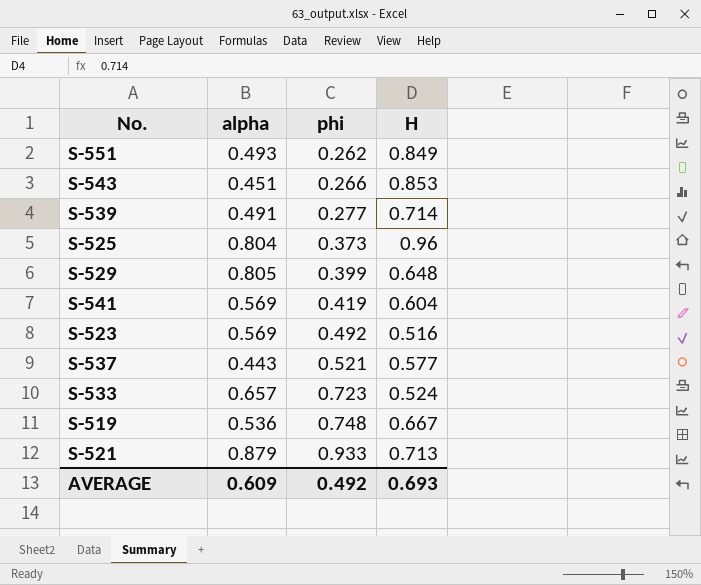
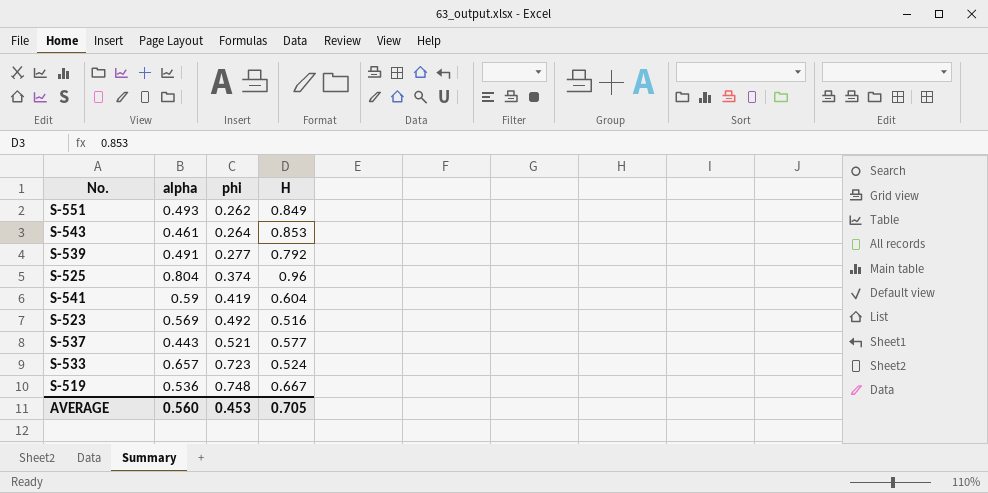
row S-529: 0.805 | 0.399 | 0.648 -> none
row S-521: 0.879 | 0.933 | 0.713 -> none
S-543 | alpha: 0.451 -> 0.461
S-543 | phi: 0.266 -> 0.264
S-539 | H: 0.714 -> 0.792
S-525 | phi: 0.373 -> 0.374
S-541 | alpha: 0.569 -> 0.59
AVERAGE | alpha: 0.609 -> 0.560
AVERAGE | phi: 0.492 -> 0.453
AVERAGE | H: 0.693 -> 0.705

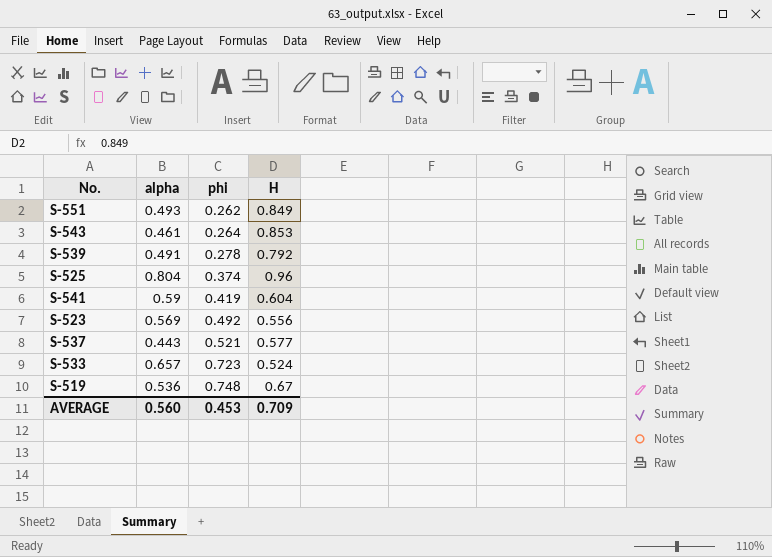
S-539 | phi: 0.277 -> 0.278
S-523 | H: 0.516 -> 0.556
S-519 | H: 0.667 -> 0.67
AVERAGE | H: 0.705 -> 0.709

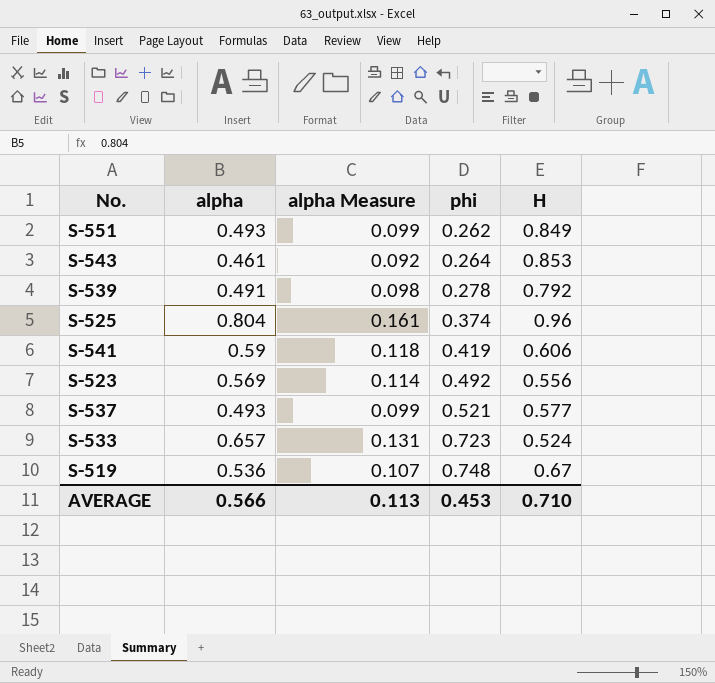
column alpha Measure | formula: none -> [alpha] * 0.2
S-541 | H: 0.604 -> 0.606
S-537 | alpha: 0.443 -> 0.493
AVERAGE | alpha: 0.560 -> 0.566
AVERAGE | H: 0.709 -> 0.710

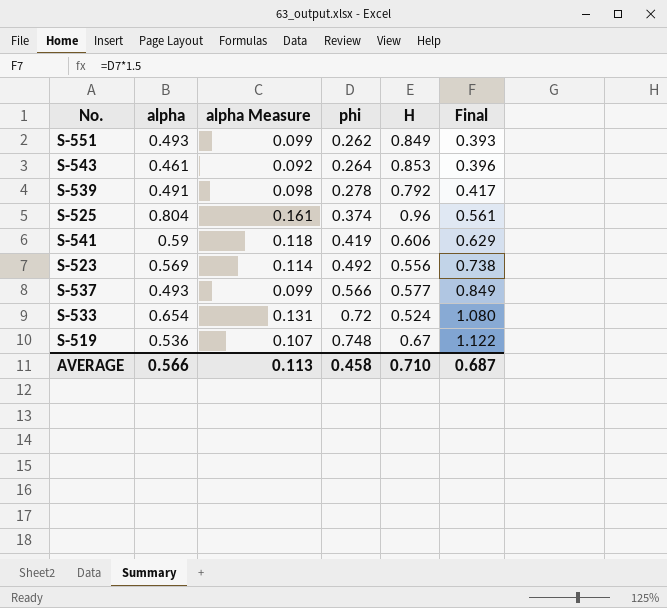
column Final | formula: none -> [phi] * 1.5
S-537 | phi: 0.521 -> 0.566
S-533 | alpha: 0.657 -> 0.654
S-533 | phi: 0.723 -> 0.72
AVERAGE | phi: 0.453 -> 0.458

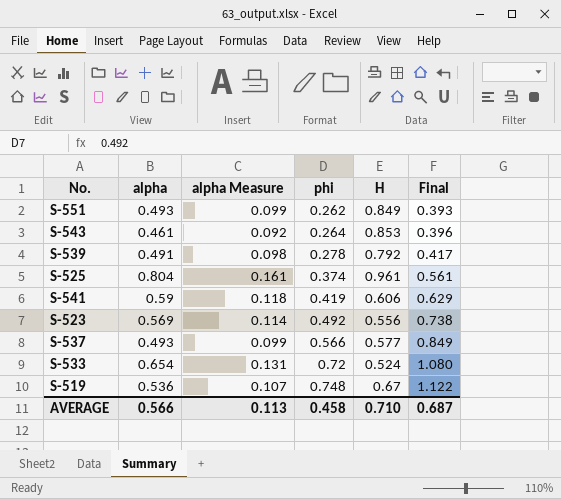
S-525 | H: 0.96 -> 0.961

